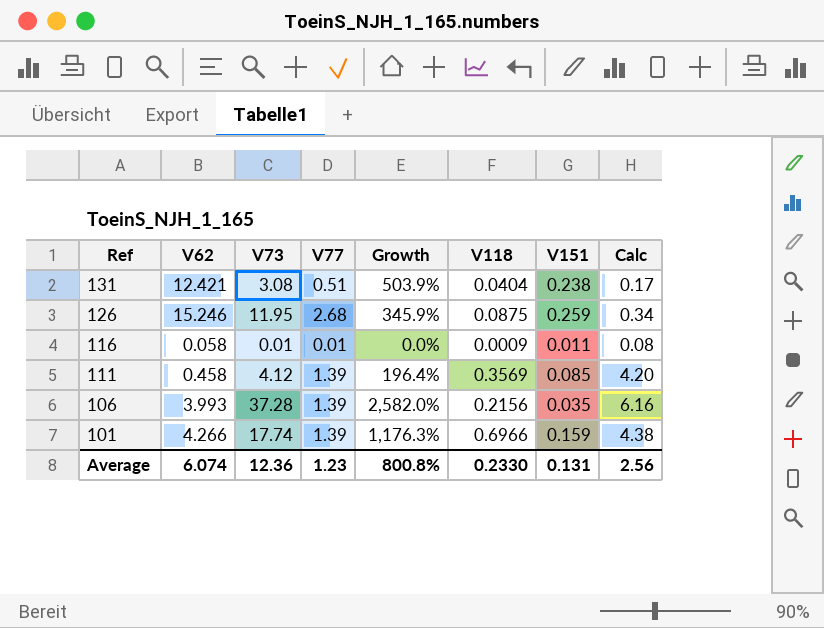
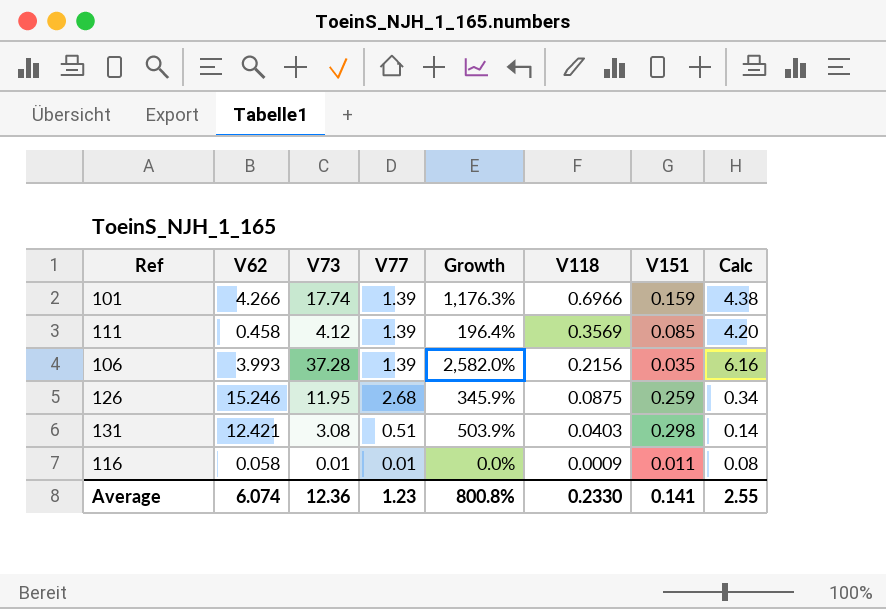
row order: Ref descending -> V118 descending
131 | V118: 0.0404 -> 0.0403
131 | V151: 0.238 -> 0.298
131 | Calc: 0.17 -> 0.14
Average | V151: 0.131 -> 0.141
Average | Calc: 2.56 -> 2.55

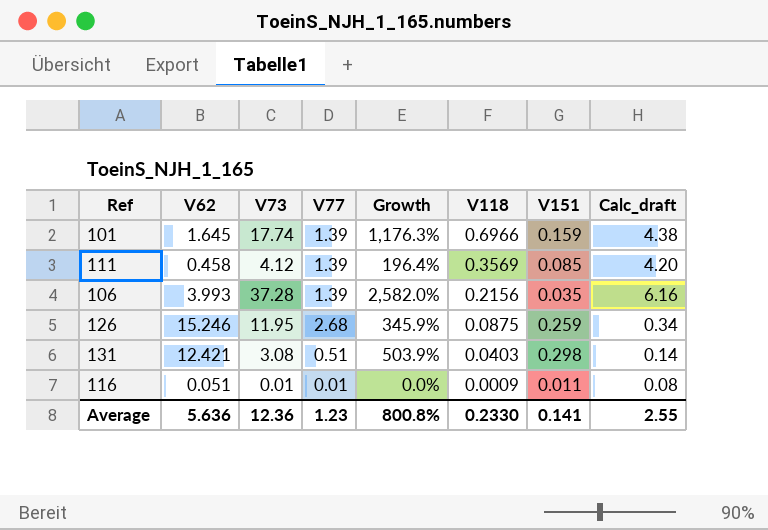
column name: Calc -> Calc_draft
101 | V62: 4.266 -> 1.645
116 | V62: 0.058 -> 0.051
Average | V62: 6.074 -> 5.636

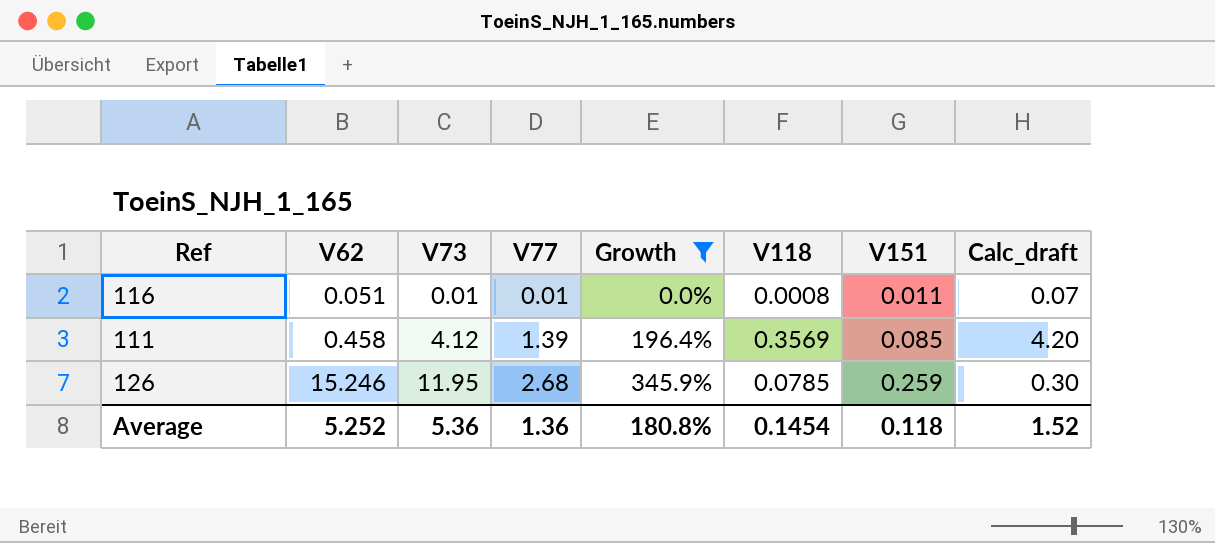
filter: none -> Growth <= 345.9%
row order: V118 descending -> V62 ascending
116 | V118: 0.0009 -> 0.0008
116 | Calc_draft: 0.08 -> 0.07
126 | V118: 0.0875 -> 0.0785
126 | Calc_draft: 0.34 -> 0.30
Average | V62: 5.636 -> 5.252
Average | V73: 12.36 -> 5.36
Average | V77: 1.23 -> 1.36
Average | Growth: 800.8% -> 180.8%
Average | V118: 0.2330 -> 0.1454
Average | V151: 0.141 -> 0.118
Average | Calc_draft: 2.55 -> 1.52

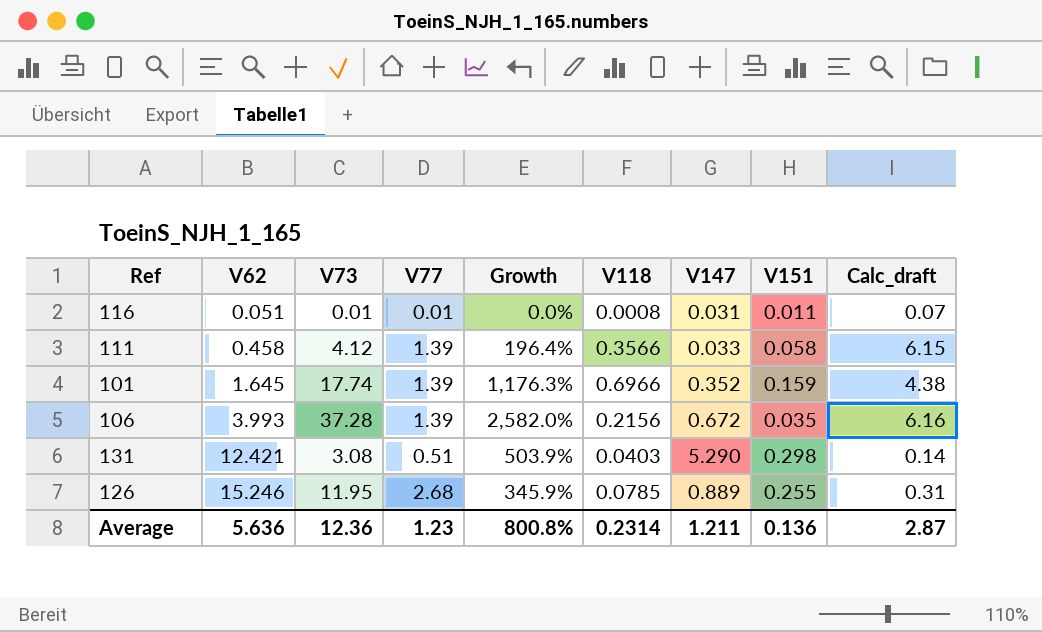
filter: Growth <= 345.9% -> none
column V147 | position: none -> 7
111 | V118: 0.3569 -> 0.3566
111 | V151: 0.085 -> 0.058
111 | Calc_draft: 4.20 -> 6.15
126 | V151: 0.259 -> 0.255
126 | Calc_draft: 0.30 -> 0.31
Average | V62: 5.252 -> 5.636
Average | V73: 5.36 -> 12.36
Average | V77: 1.36 -> 1.23
Average | Growth: 180.8% -> 800.8%
Average | V118: 0.1454 -> 0.2314
Average | V151: 0.118 -> 0.136
Average | Calc_draft: 1.52 -> 2.87

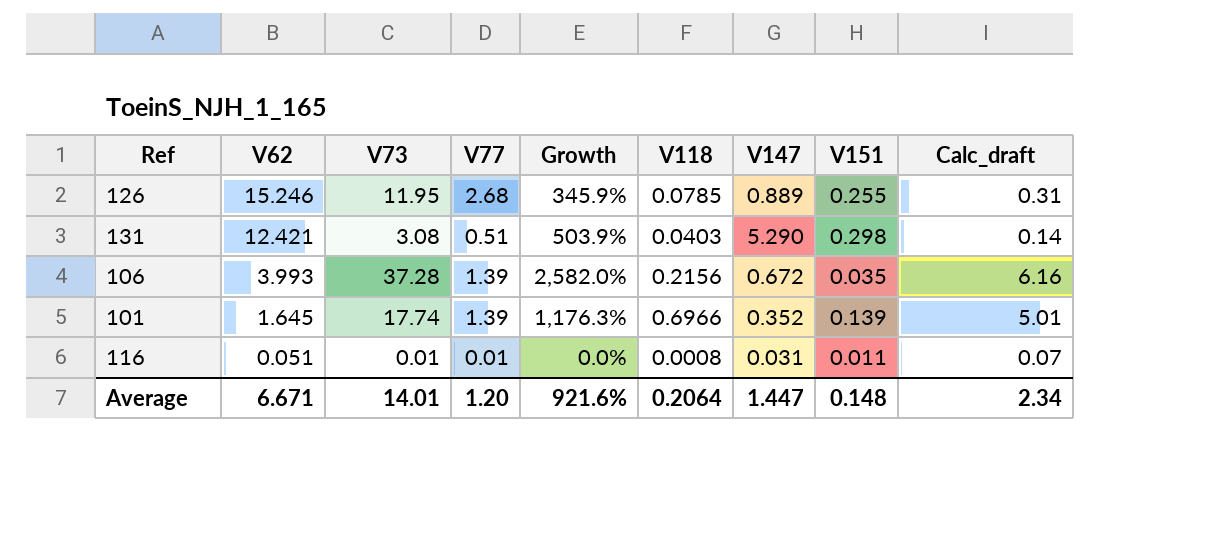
row order: V62 ascending -> V62 descending
row 111: 0.458 | 4.12 | 1.39 | 196.4% | 0.3566 | 0.033 | 0.058 | 6.15 -> none
101 | V151: 0.159 -> 0.139
101 | Calc_draft: 4.38 -> 5.01
Average | V62: 5.636 -> 6.671
Average | V73: 12.36 -> 14.01
Average | V77: 1.23 -> 1.20
Average | Growth: 800.8% -> 921.6%
Average | V118: 0.2314 -> 0.2064
Average | V147: 1.211 -> 1.447
Average | V151: 0.136 -> 0.148
Average | Calc_draft: 2.87 -> 2.34

